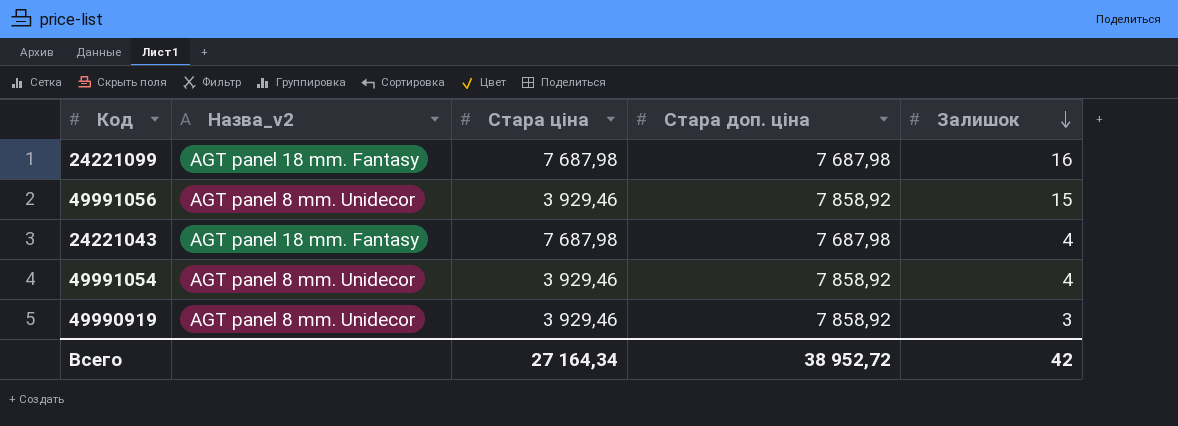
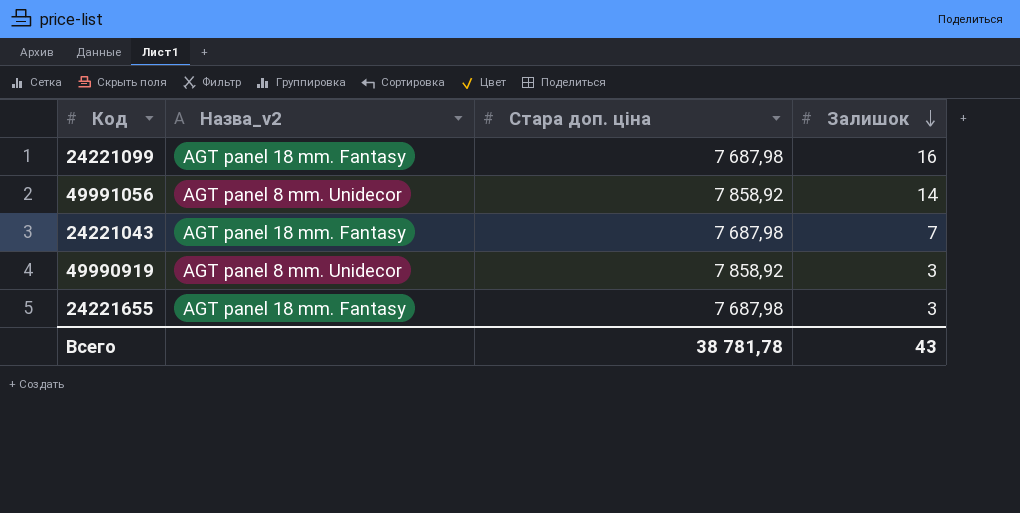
column Стара ціна | position: 3 -> none
row 49991054: AGT panel 8 mm. Unidecor | 3 929,46 | 7 858,92 | 4 -> none
49991056 | Залишок: 15 -> 14
24221043 | Залишок: 4 -> 7
row 24221655: none -> AGT panel 18 mm. Fantasy | 7 687,98 | 3
Всего | Стара доп. ціна: 38 952,72 -> 38 781,78
Всего | Залишок: 42 -> 43

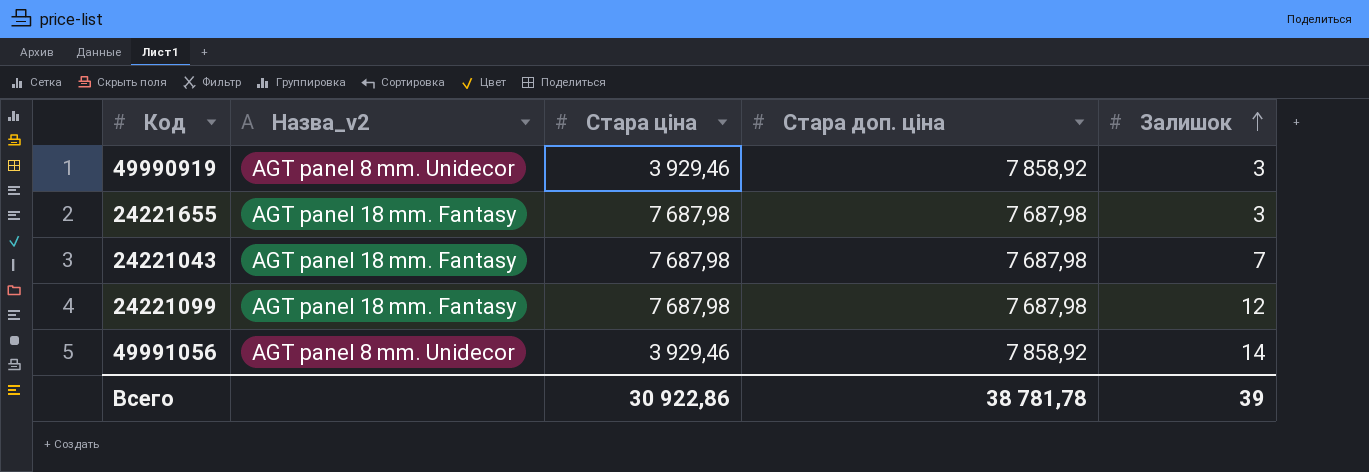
row order: Залишок descending -> Залишок ascending
column Стара ціна | position: none -> 3
24221099 | Залишок: 16 -> 12
Всего | Залишок: 43 -> 39

